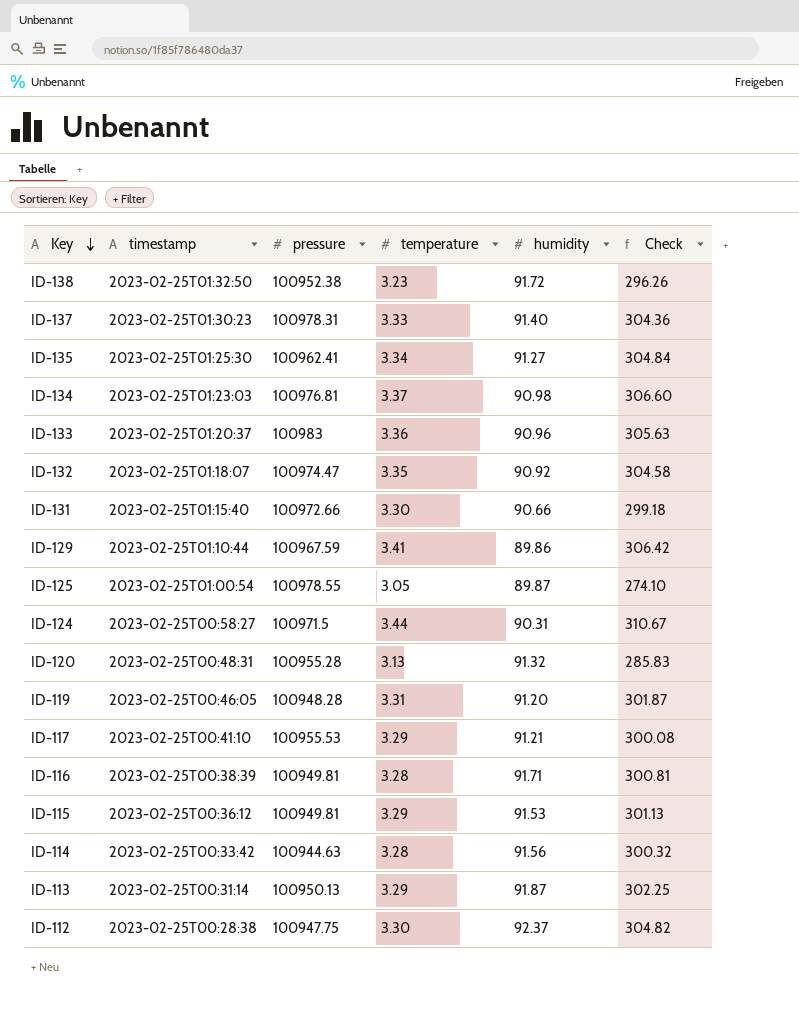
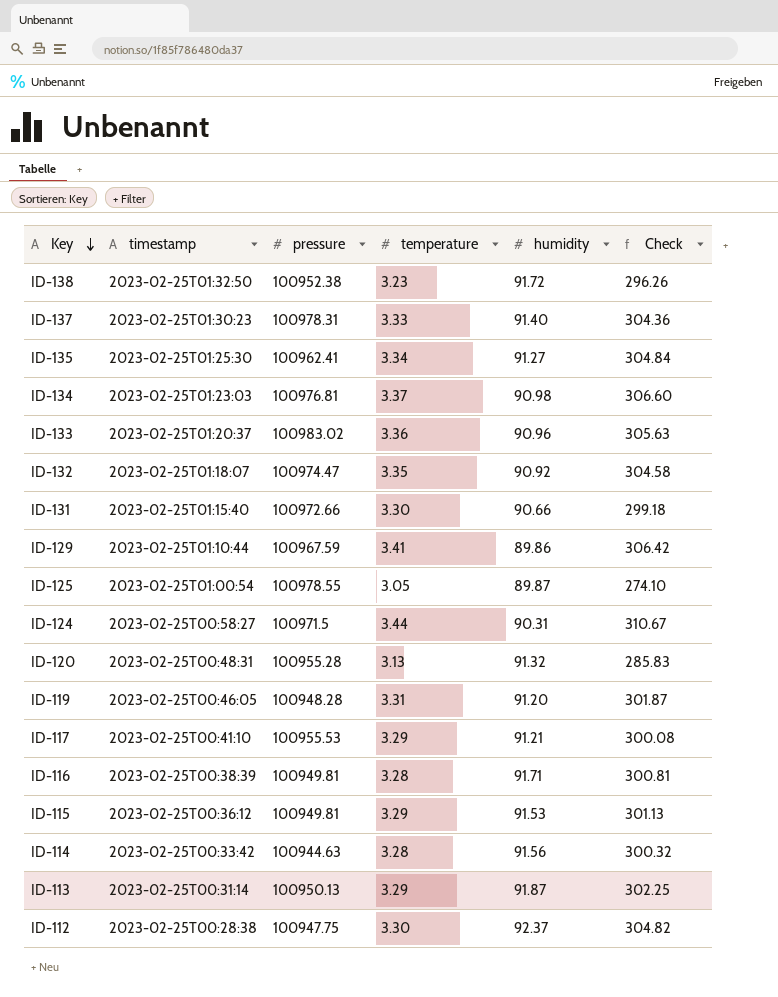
ID-133 | pressure: 100983 -> 100983.02

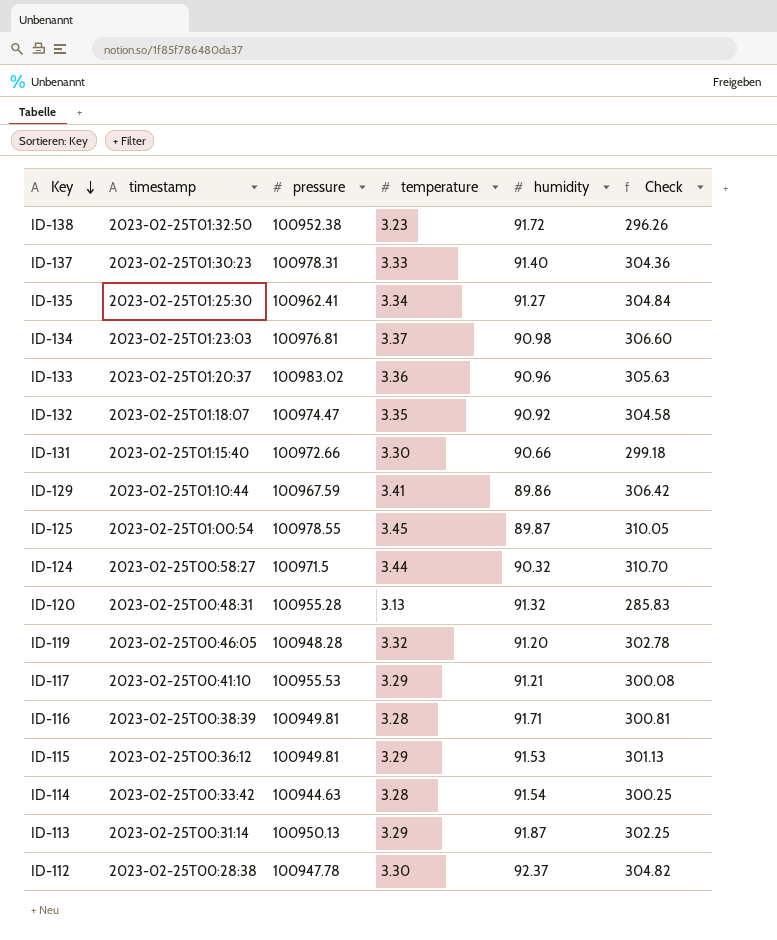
ID-125 | temperature: 3.05 -> 3.45
ID-125 | Check: 274.10 -> 310.05
ID-124 | humidity: 90.31 -> 90.32
ID-124 | Check: 310.67 -> 310.70
ID-119 | temperature: 3.31 -> 3.32
ID-119 | Check: 301.87 -> 302.78
ID-114 | humidity: 91.56 -> 91.54
ID-114 | Check: 300.32 -> 300.25
ID-112 | pressure: 100947.75 -> 100947.78

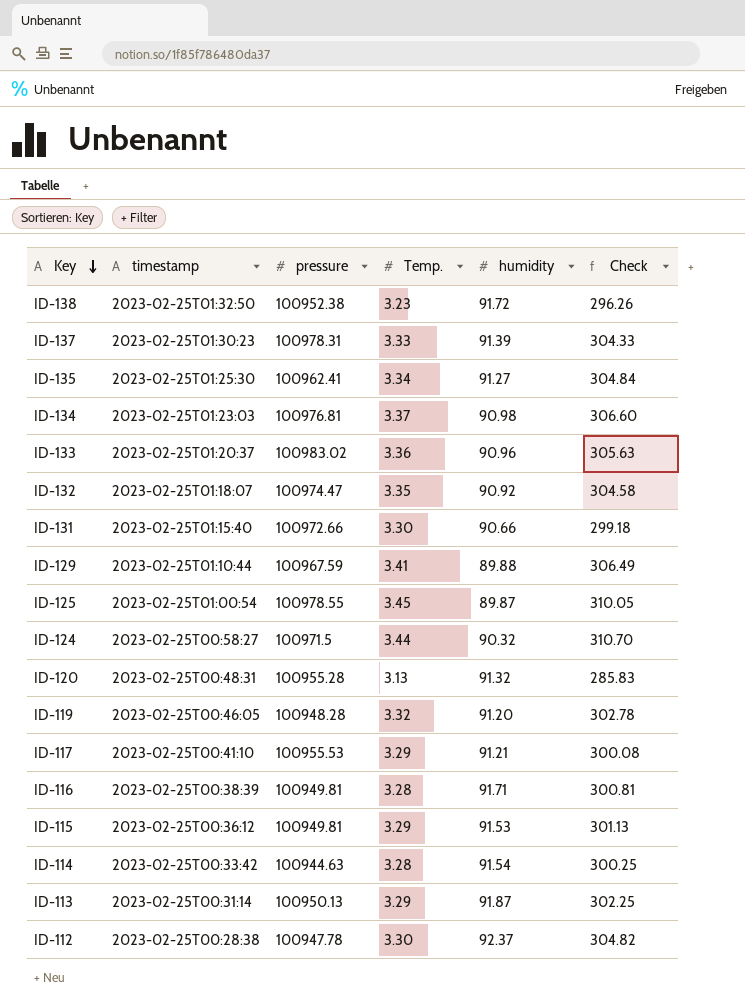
column name: temperature -> Temp.
ID-137 | humidity: 91.40 -> 91.39
ID-137 | Check: 304.36 -> 304.33
ID-129 | humidity: 89.86 -> 89.88
ID-129 | Check: 306.42 -> 306.49

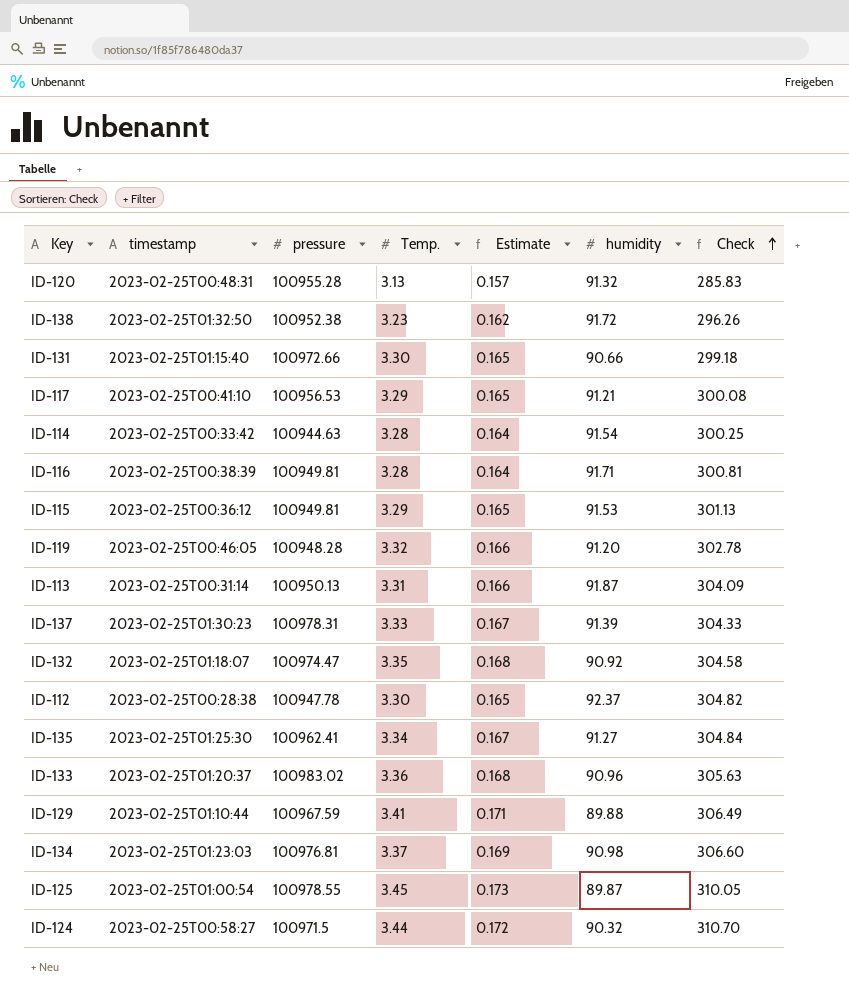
row order: Key descending -> Check ascending
column Estimate | formula: none -> [Temp.] * 0.05
ID-117 | pressure: 100955.53 -> 100956.53
ID-113 | Temp.: 3.29 -> 3.31
ID-113 | Check: 302.25 -> 304.09

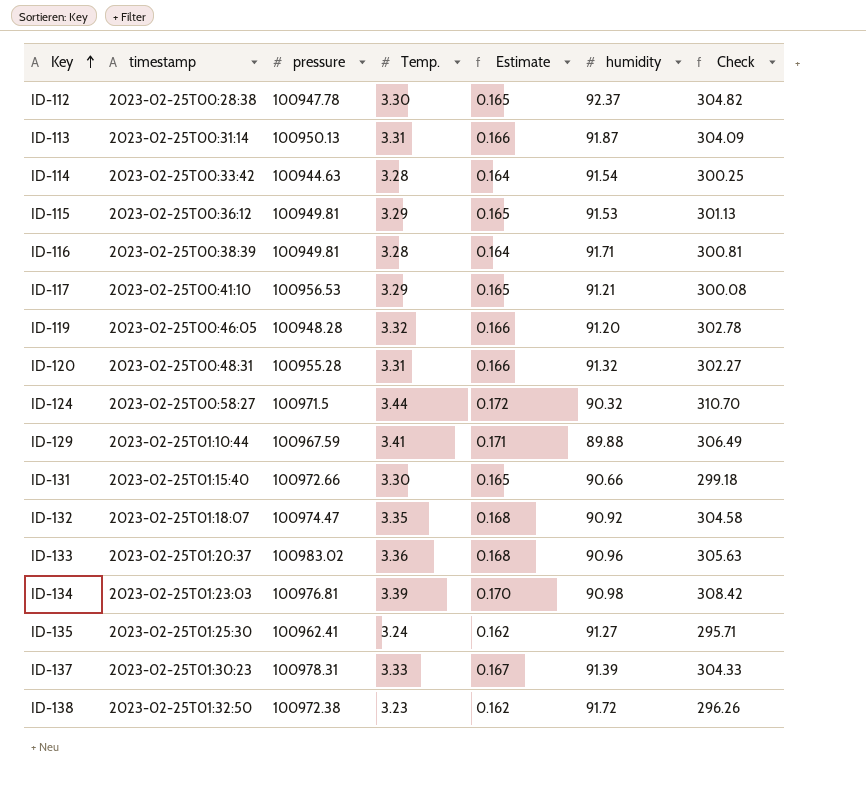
row order: Check ascending -> Key ascending
row ID-125: 2023-02-25T01:00:54 | 100978.55 | 3.45 | 0.173 | 89.87 | 310.05 -> none
ID-120 | Temp.: 3.13 -> 3.31
ID-120 | Estimate: 0.157 -> 0.166
ID-120 | Check: 285.83 -> 302.27
ID-134 | Temp.: 3.37 -> 3.39
ID-134 | Estimate: 0.169 -> 0.170
ID-134 | Check: 306.60 -> 308.42
ID-135 | Temp.: 3.34 -> 3.24
ID-135 | Estimate: 0.167 -> 0.162
ID-135 | Check: 304.84 -> 295.71
ID-138 | pressure: 100952.38 -> 100972.38

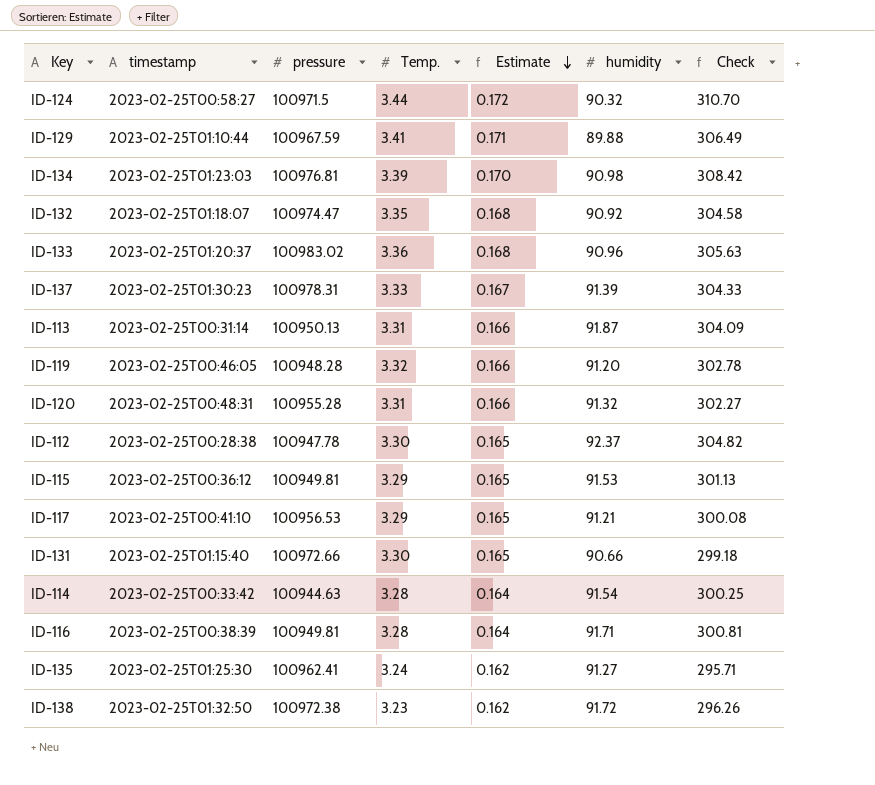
row order: Key ascending -> Estimate descending

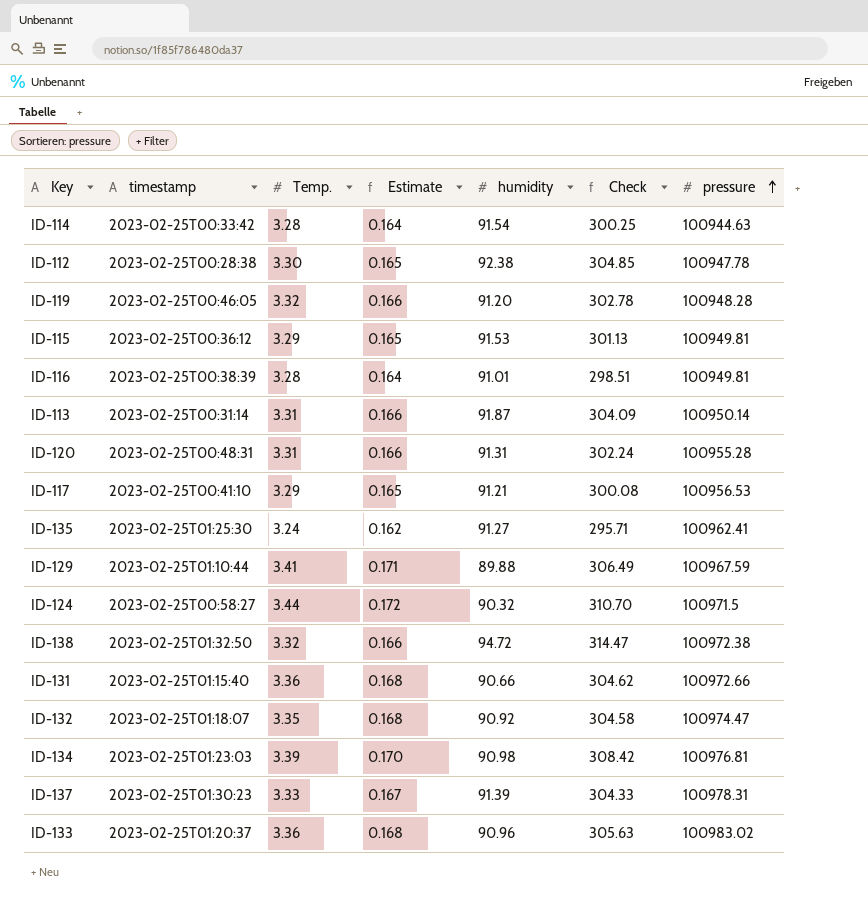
row order: Estimate descending -> pressure ascending
column pressure | position: 3 -> 7
ID-112 | humidity: 92.37 -> 92.38
ID-112 | Check: 304.82 -> 304.85
ID-116 | humidity: 91.71 -> 91.01
ID-116 | Check: 300.81 -> 298.51
ID-113 | pressure: 100950.13 -> 100950.14
ID-120 | humidity: 91.32 -> 91.31
ID-120 | Check: 302.27 -> 302.24
ID-138 | Temp.: 3.23 -> 3.32
ID-138 | Estimate: 0.162 -> 0.166
ID-138 | humidity: 91.72 -> 94.72
ID-138 | Check: 296.26 -> 314.47
ID-131 | Temp.: 3.30 -> 3.36
ID-131 | Estimate: 0.165 -> 0.168
ID-131 | Check: 299.18 -> 304.62

